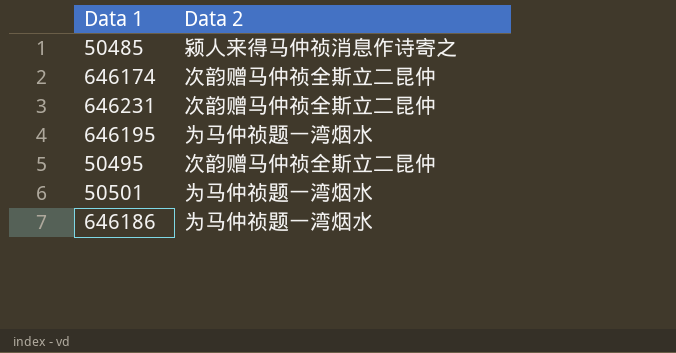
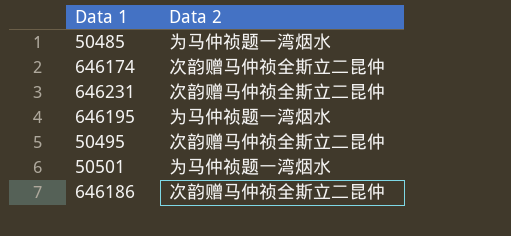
50485 | Data 2: 颍人来得马仲祯消息作诗寄之 -> 为马仲祯题一湾烟水
646186 | Data 2: 为马仲祯题一湾烟水 -> 次韵赠马仲祯全斯立二昆仲

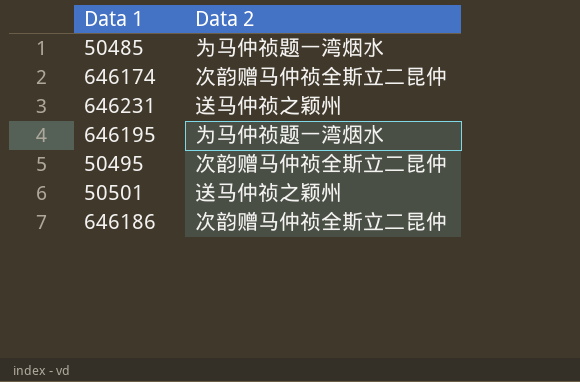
646231 | Data 2: 次韵赠马仲祯全斯立二昆仲 -> 送马仲祯之颖州
50501 | Data 2: 为马仲祯题一湾烟水 -> 送马仲祯之颖州

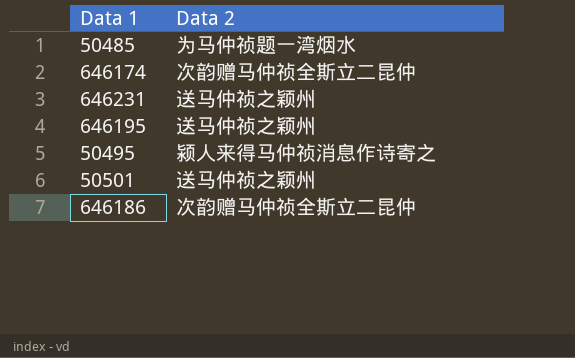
646195 | Data 2: 为马仲祯题一湾烟水 -> 送马仲祯之颖州
50495 | Data 2: 次韵赠马仲祯全斯立二昆仲 -> 颍人来得马仲祯消息作诗寄之

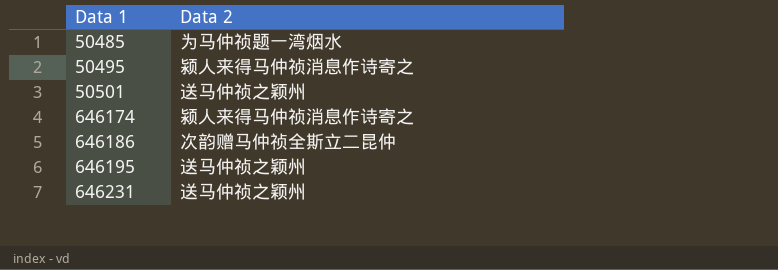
row order: none -> Data 1 ascending
646174 | Data 2: 次韵赠马仲祯全斯立二昆仲 -> 颍人来得马仲祯消息作诗寄之

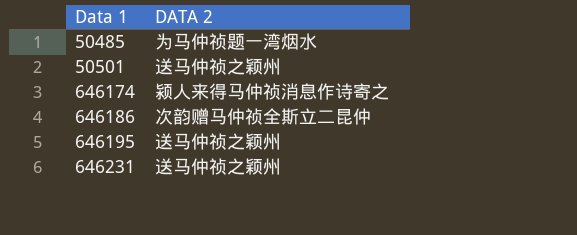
column name: Data 2 -> DATA 2
row 50495: 颍人来得马仲祯消息作诗寄之 -> none

